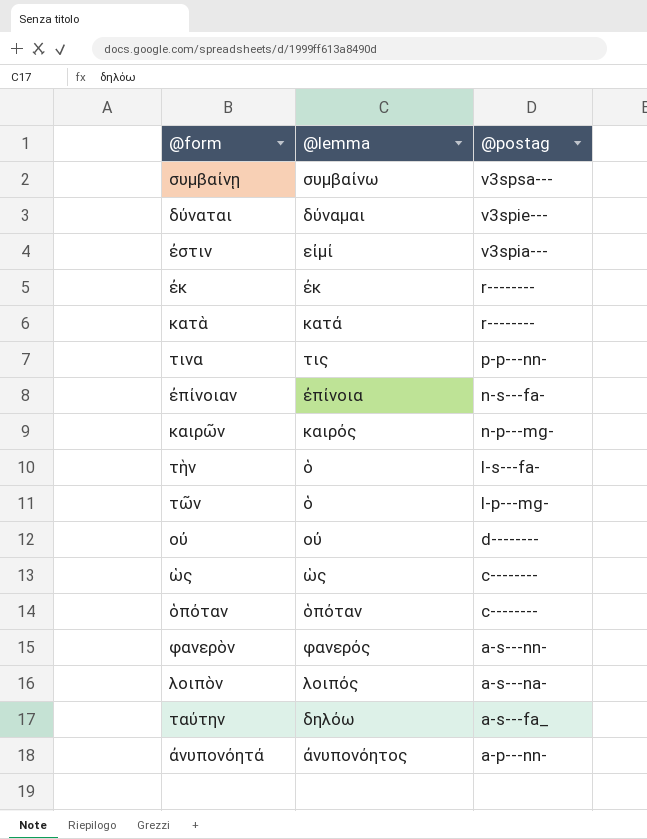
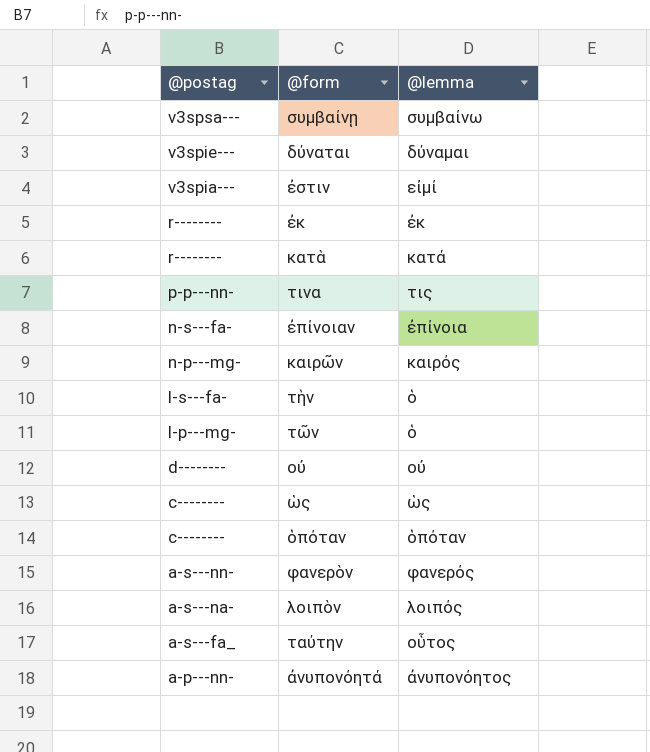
column @postag | position: 3 -> 1
ταύτην | @lemma: δηλόω -> οὗτος

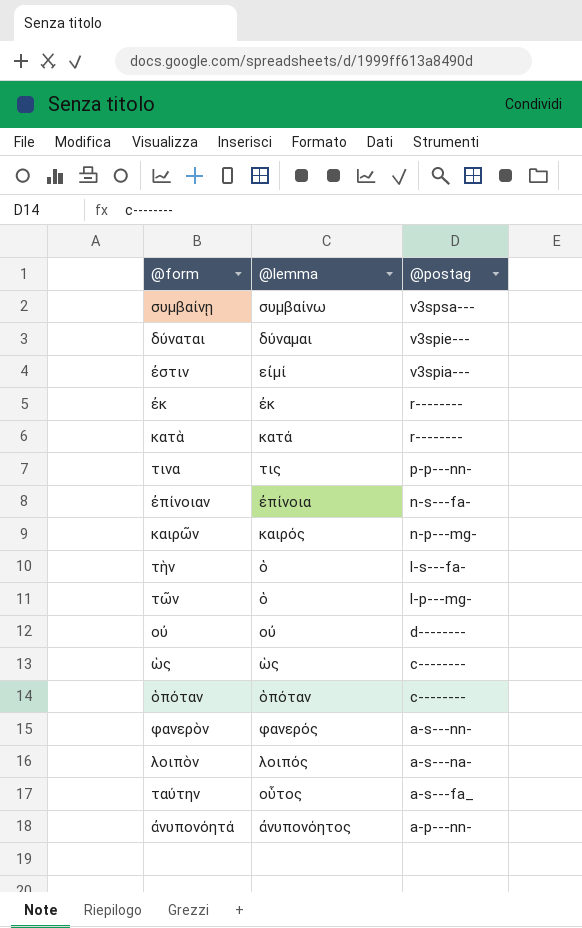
column @postag | position: 1 -> 3

